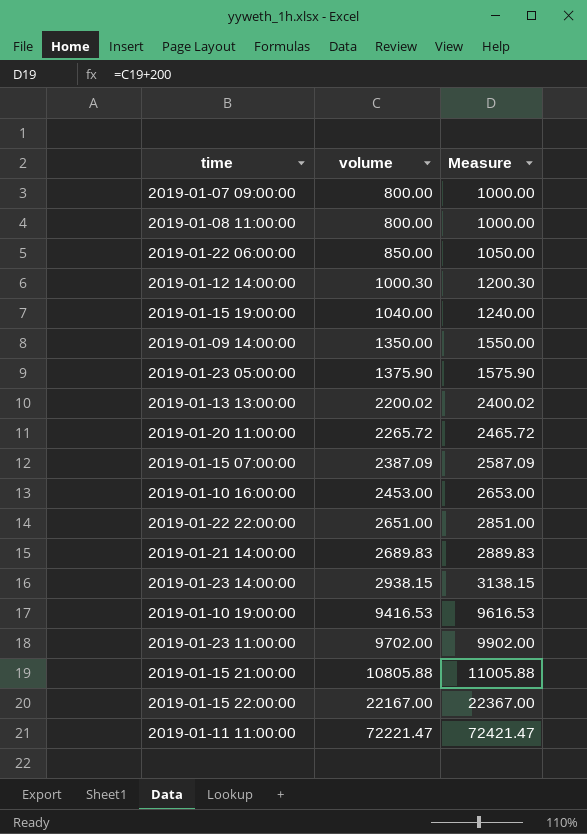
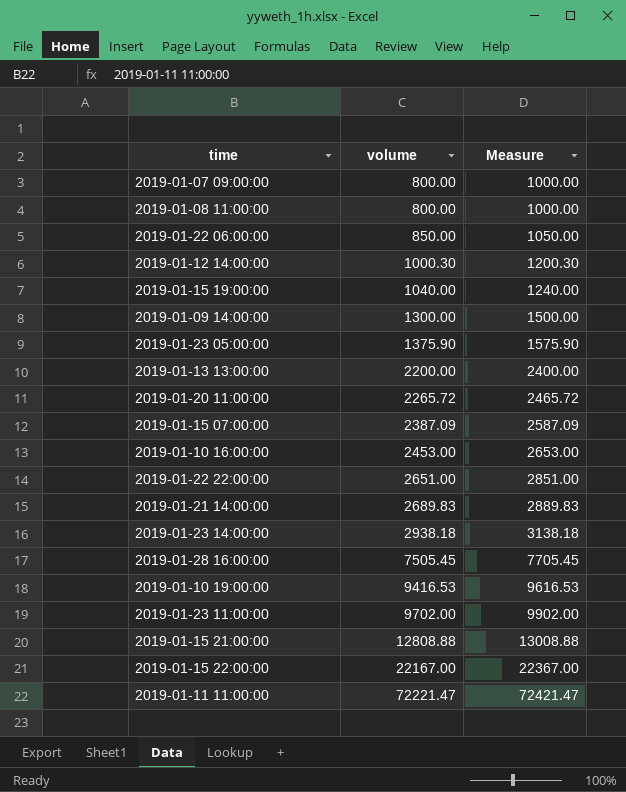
2019-01-09 14:00:00 | volume: 1350.00 -> 1300.00
2019-01-09 14:00:00 | Measure: 1550.00 -> 1500.00
2019-01-13 13:00:00 | volume: 2200.02 -> 2200.00
2019-01-13 13:00:00 | Measure: 2400.02 -> 2400.00
2019-01-23 14:00:00 | volume: 2938.15 -> 2938.18
2019-01-23 14:00:00 | Measure: 3138.15 -> 3138.18
row 2019-01-28 16:00:00: none -> 7505.45 | 7705.45
2019-01-15 21:00:00 | volume: 10805.88 -> 12808.88
2019-01-15 21:00:00 | Measure: 11005.88 -> 13008.88

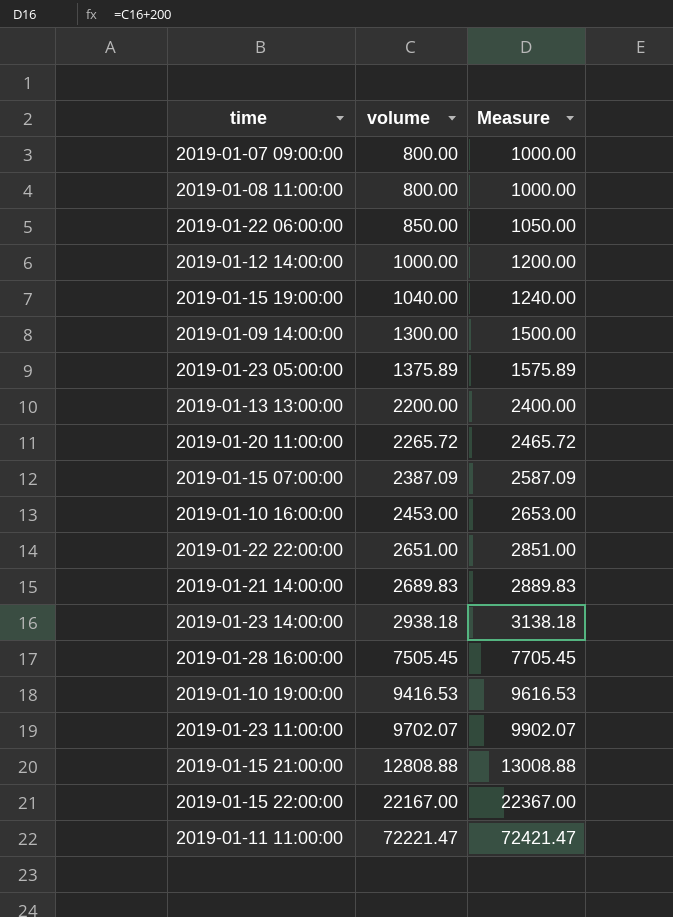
2019-01-12 14:00:00 | volume: 1000.30 -> 1000.00
2019-01-12 14:00:00 | Measure: 1200.30 -> 1200.00
2019-01-23 05:00:00 | volume: 1375.90 -> 1375.89
2019-01-23 05:00:00 | Measure: 1575.90 -> 1575.89
2019-01-23 11:00:00 | volume: 9702.00 -> 9702.07
2019-01-23 11:00:00 | Measure: 9902.00 -> 9902.07

